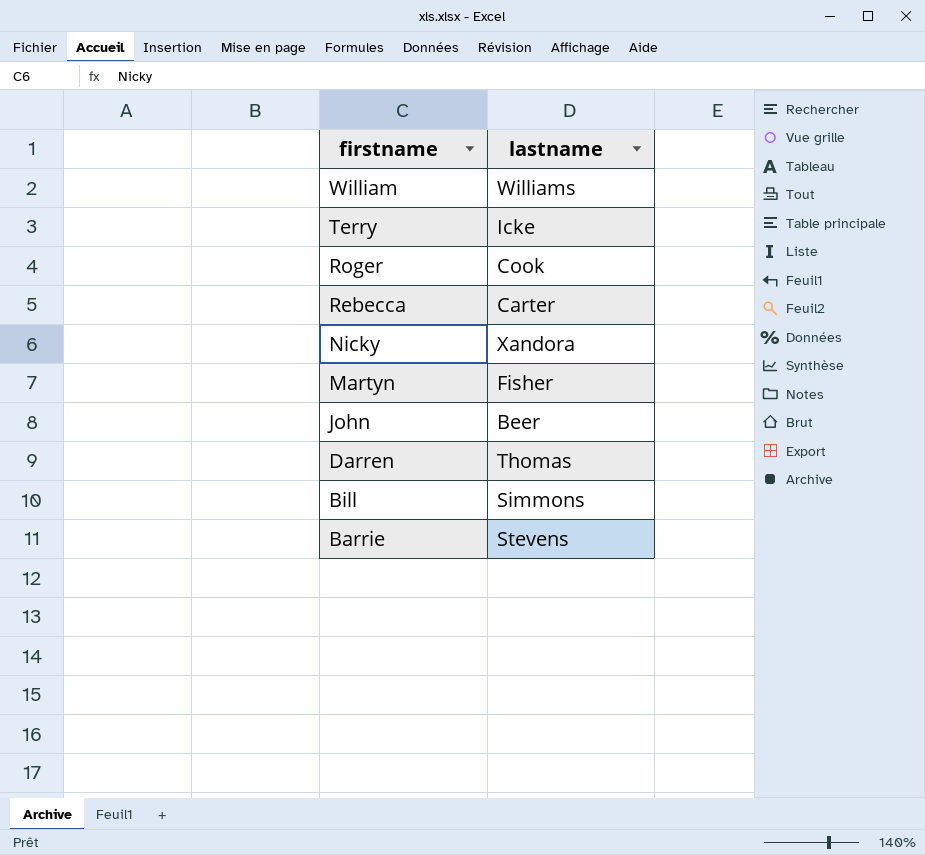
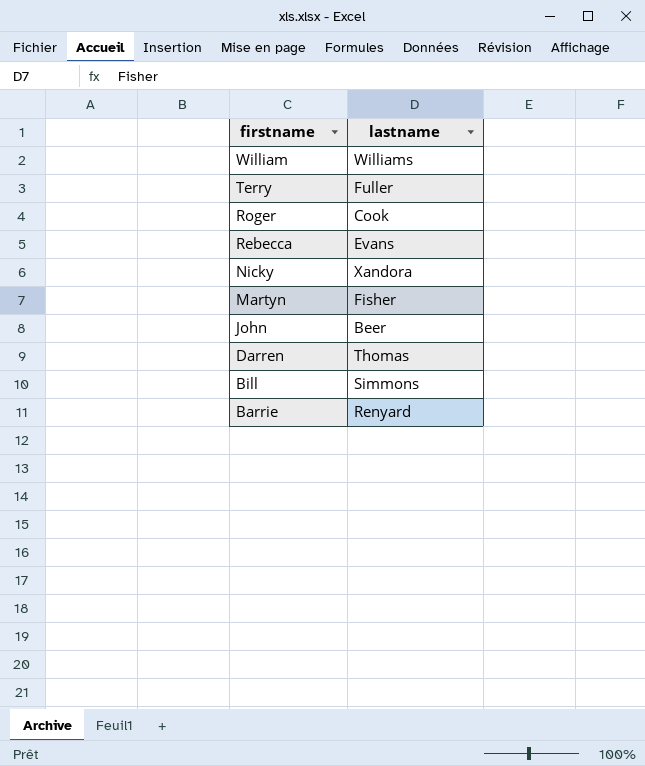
Terry | lastname: Icke -> Fuller
Rebecca | lastname: Carter -> Evans
Barrie | lastname: Stevens -> Renyard

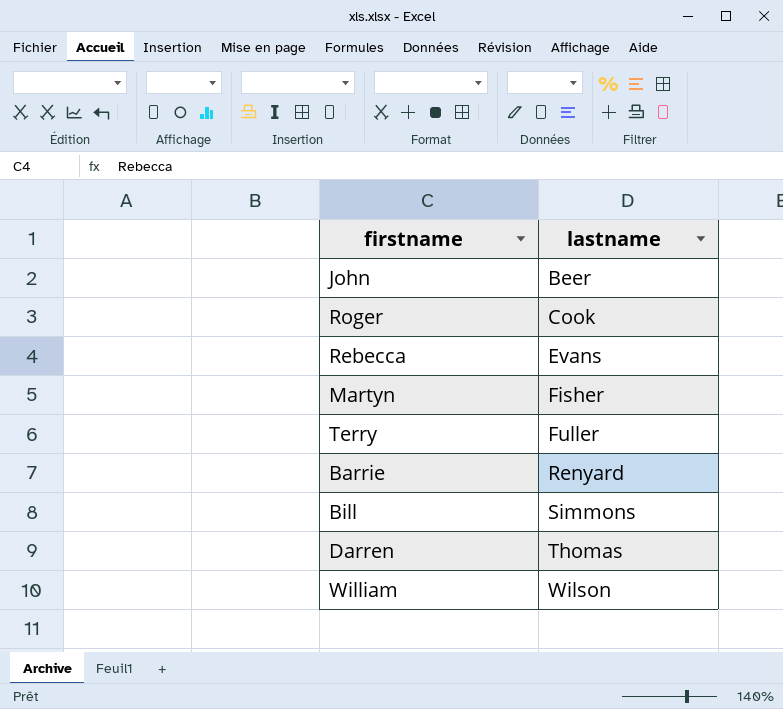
row order: firstname descending -> lastname ascending
row Nicky: Xandora -> none
William | lastname: Williams -> Wilson

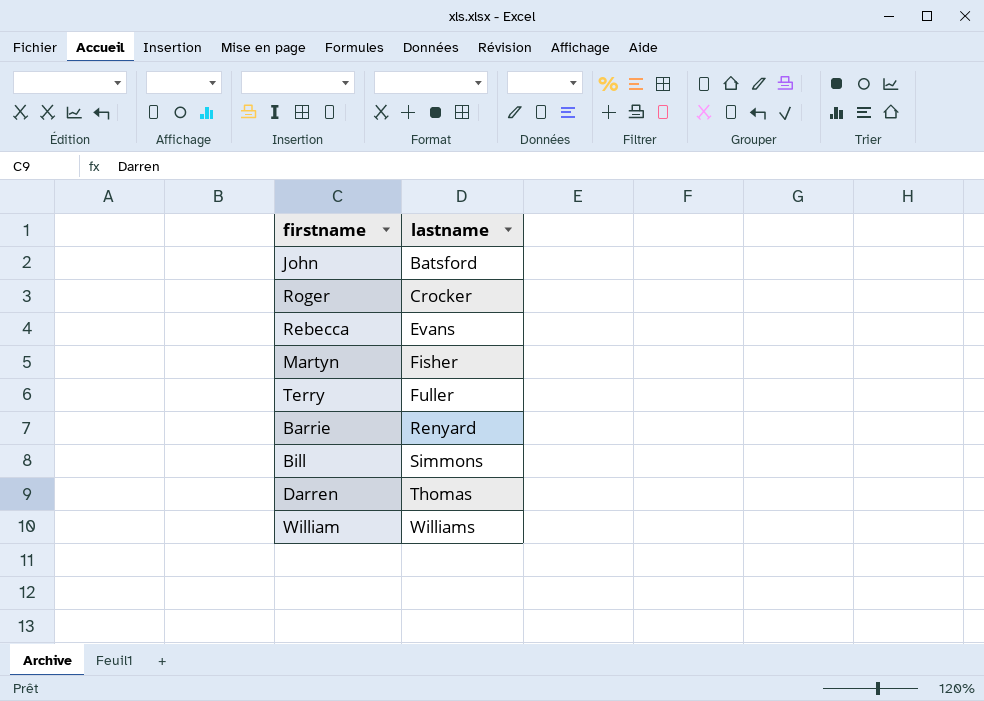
John | lastname: Beer -> Batsford
Roger | lastname: Cook -> Crocker
William | lastname: Wilson -> Williams

